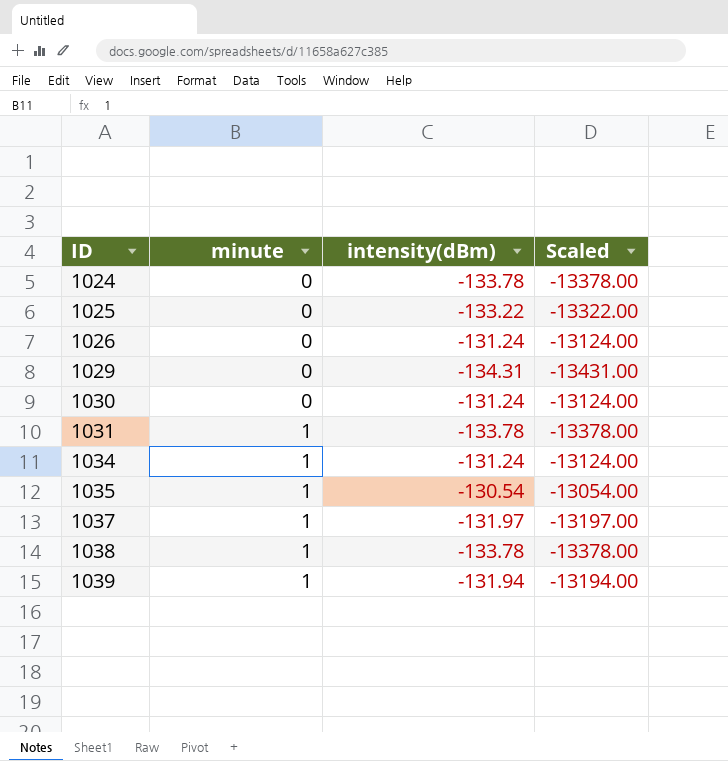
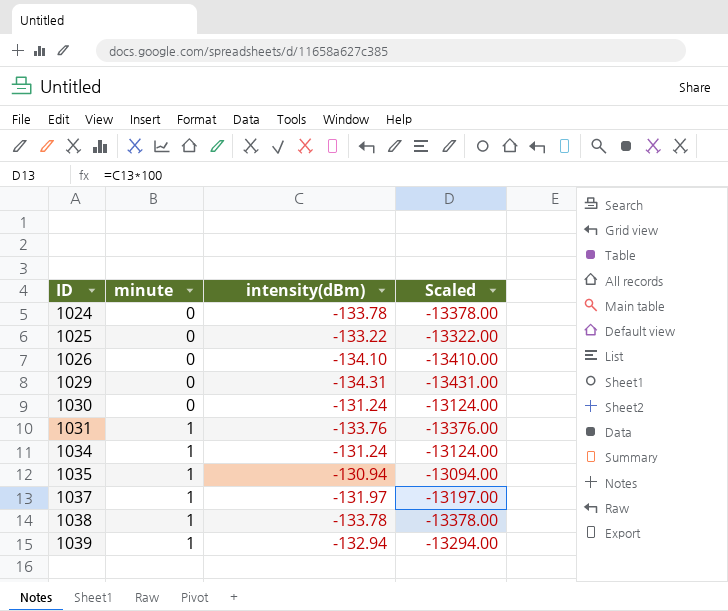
1026 | intensity(dBm): -131.24 -> -134.10
1026 | Scaled: -13124.00 -> -13410.00
1031 | intensity(dBm): -133.78 -> -133.76
1031 | Scaled: -13378.00 -> -13376.00
1035 | intensity(dBm): -130.54 -> -130.94
1035 | Scaled: -13054.00 -> -13094.00
1039 | intensity(dBm): -131.94 -> -132.94
1039 | Scaled: -13194.00 -> -13294.00

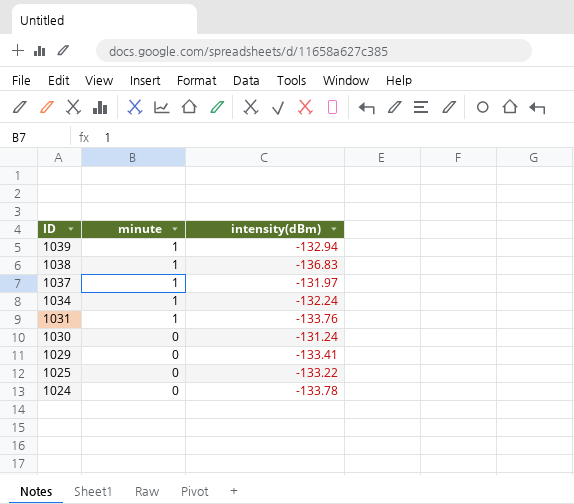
row order: ID ascending -> ID descending
column Scaled | formula: [intensity(dBm)] * 100 -> none
row 1026: 0 | -134.10 | -13410.00 -> none
row 1035: 1 | -130.94 | -13094.00 -> none
1038 | intensity(dBm): -133.78 -> -136.83
1034 | intensity(dBm): -131.24 -> -132.24
1029 | intensity(dBm): -134.31 -> -133.41

